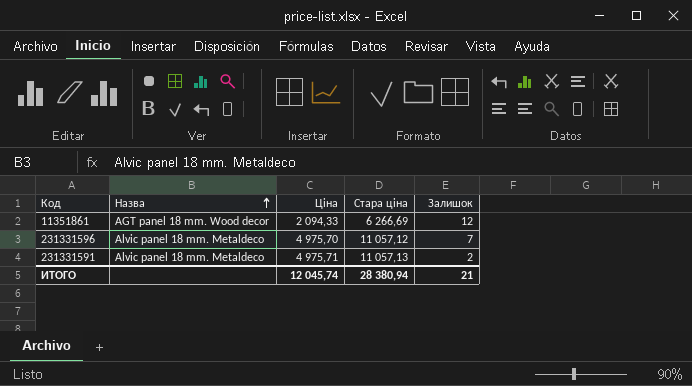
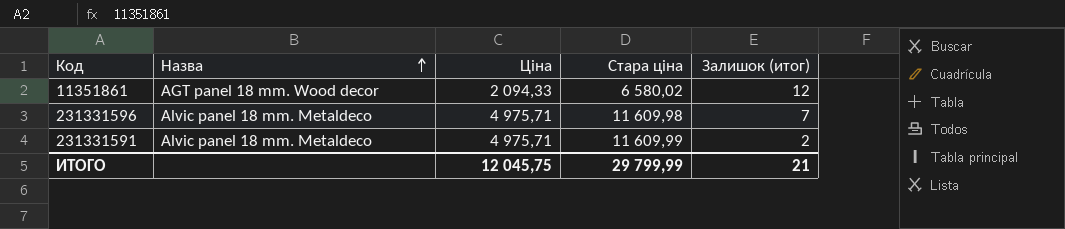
column name: Залишок -> Залишок (итог)
11351861 | Стара ціна: 6 266,69 -> 6 580,02
231331596 | Ціна: 4 975,70 -> 4 975,71
231331596 | Стара ціна: 11 057,12 -> 11 609,98
231331591 | Стара ціна: 11 057,13 -> 11 609,99
ИТОГО | Ціна: 12 045,74 -> 12 045,75
ИТОГО | Стара ціна: 28 380,94 -> 29 799,99

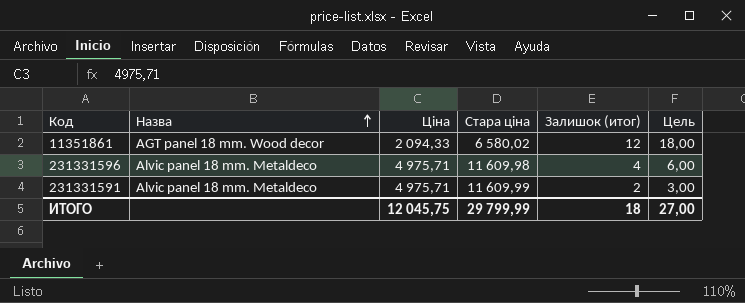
column Цель | formula: none -> [Залишок (итог)] * 1,5
231331596 | Залишок (итог): 7 -> 4
ИТОГО | Залишок (итог): 21 -> 18

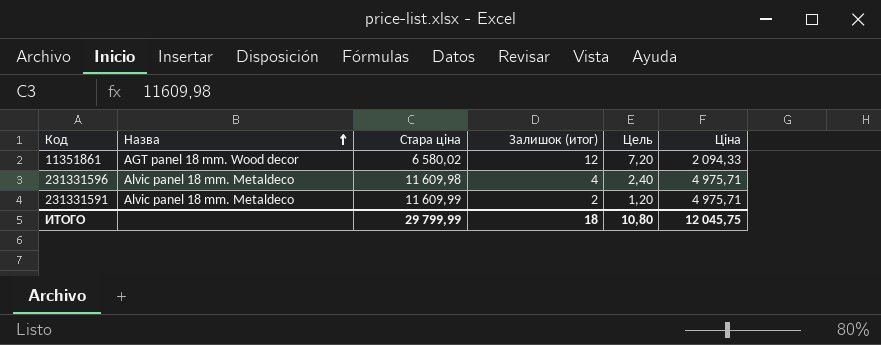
column Цель | formula: [Залишок (итог)] * 1,5 -> [Залишок (итог)] * 0,6
column Ціна | position: 3 -> 6
ИТОГО | Цель: 27,00 -> 10,80

